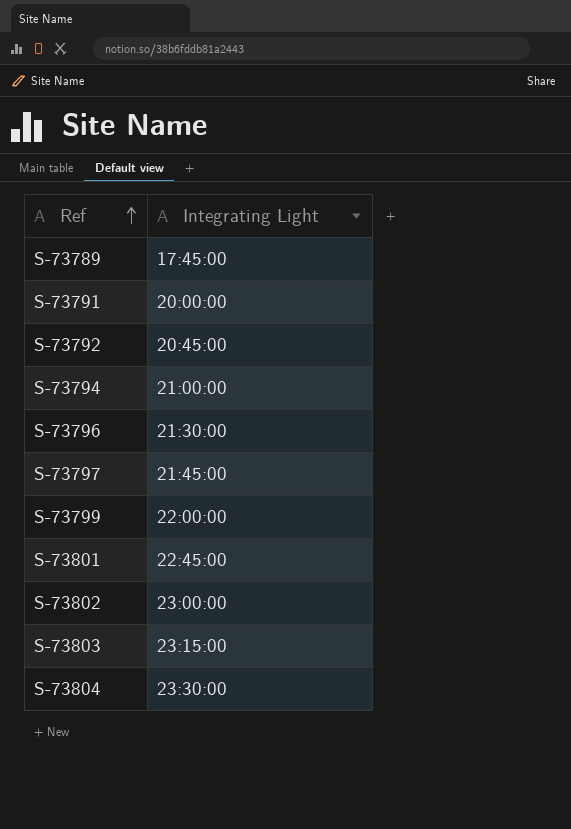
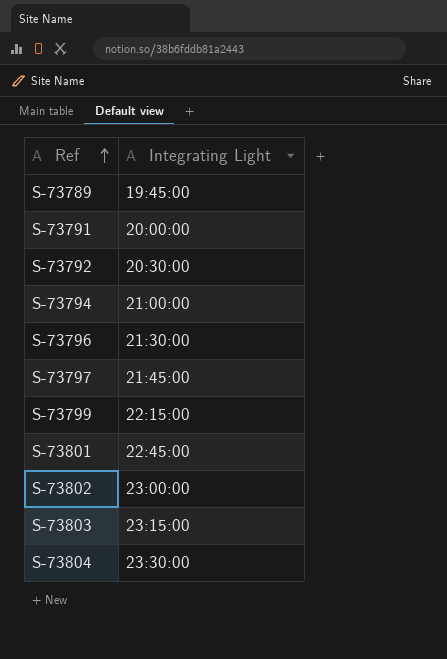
S-73789 | Integrating Light: 17:45:00 -> 19:45:00
S-73792 | Integrating Light: 20:45:00 -> 20:30:00
S-73799 | Integrating Light: 22:00:00 -> 22:15:00

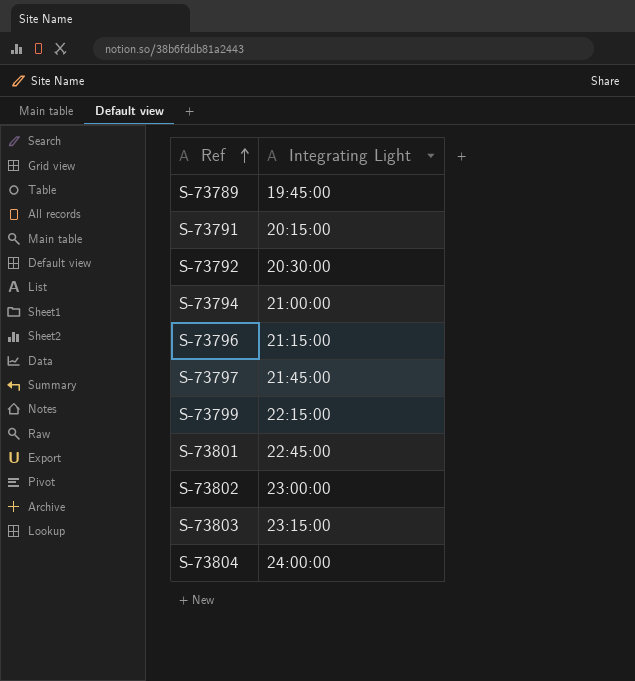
S-73791 | Integrating Light: 20:00:00 -> 20:15:00
S-73796 | Integrating Light: 21:30:00 -> 21:15:00
S-73804 | Integrating Light: 23:30:00 -> 24:00:00

